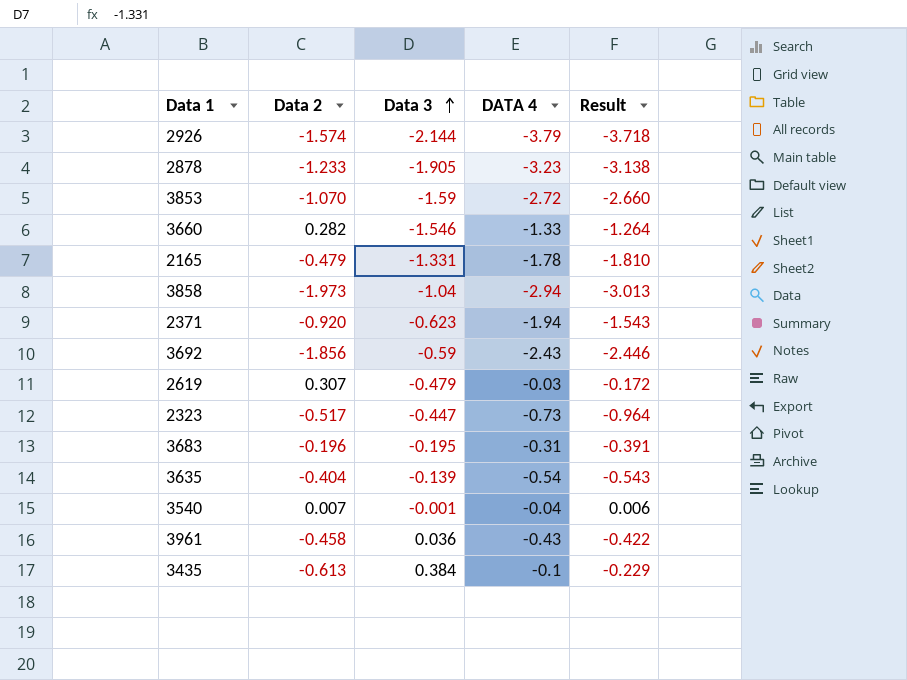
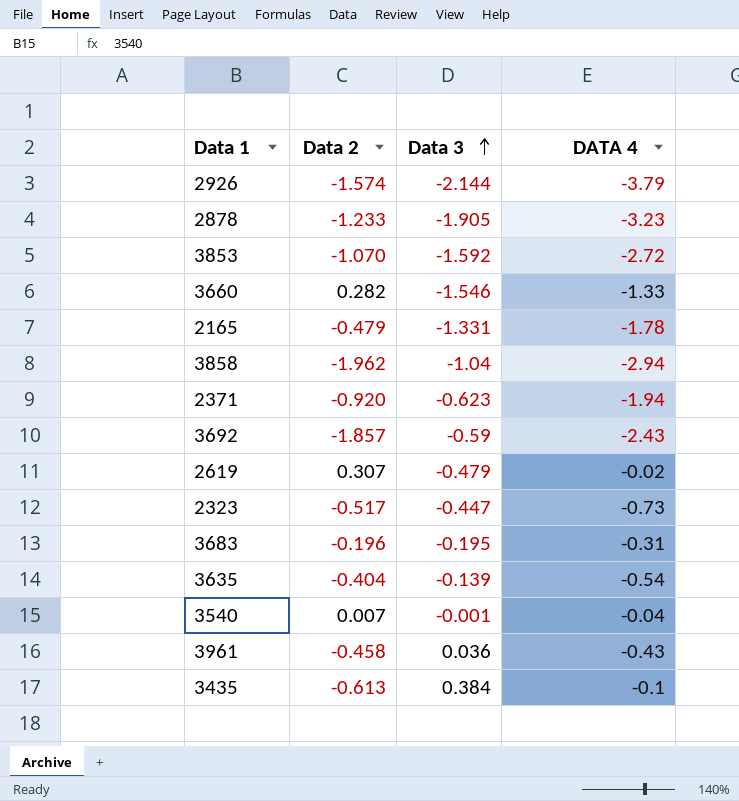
column Result | formula: [Data 2] + [Data 3] -> none
3853 | Data 3: -1.59 -> -1.592
3858 | Data 2: -1.973 -> -1.962
3692 | Data 2: -1.856 -> -1.857
2619 | DATA 4: -0.03 -> -0.02

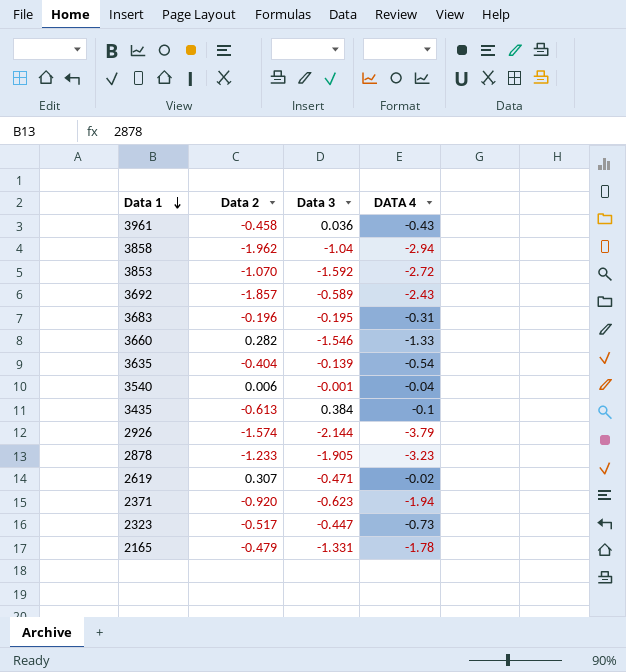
row order: Data 3 ascending -> Data 1 descending
3692 | Data 3: -0.59 -> -0.589
3540 | Data 2: 0.007 -> 0.006
2619 | Data 3: -0.479 -> -0.471

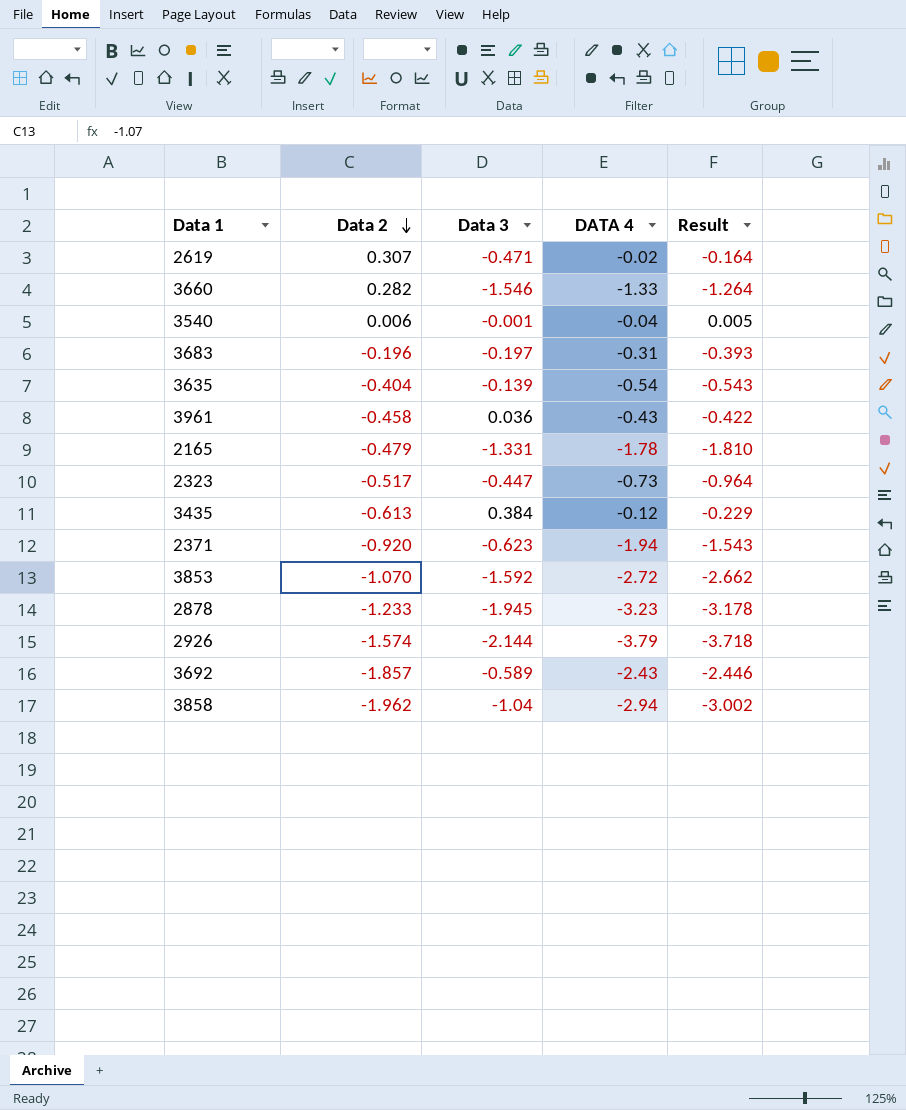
row order: Data 1 descending -> Data 2 descending
column Result | formula: none -> [Data 2] + [Data 3]
3683 | Data 3: -0.195 -> -0.197
3435 | DATA 4: -0.1 -> -0.12
2878 | Data 3: -1.905 -> -1.945

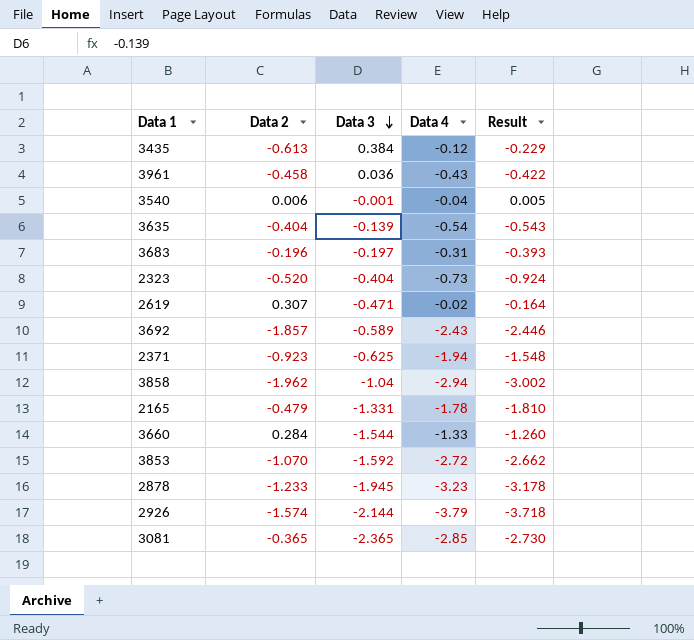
row order: Data 2 descending -> Data 3 descending
column name: DATA 4 -> Data 4
2323 | Data 2: -0.517 -> -0.520
2323 | Data 3: -0.447 -> -0.404
2323 | Result: -0.964 -> -0.924
2371 | Data 2: -0.920 -> -0.923
2371 | Data 3: -0.623 -> -0.625
2371 | Result: -1.543 -> -1.548
3660 | Data 2: 0.282 -> 0.284
3660 | Data 3: -1.546 -> -1.544
3660 | Result: -1.264 -> -1.260
row 3081: none -> -0.365 | -2.365 | -2.85 | -2.730

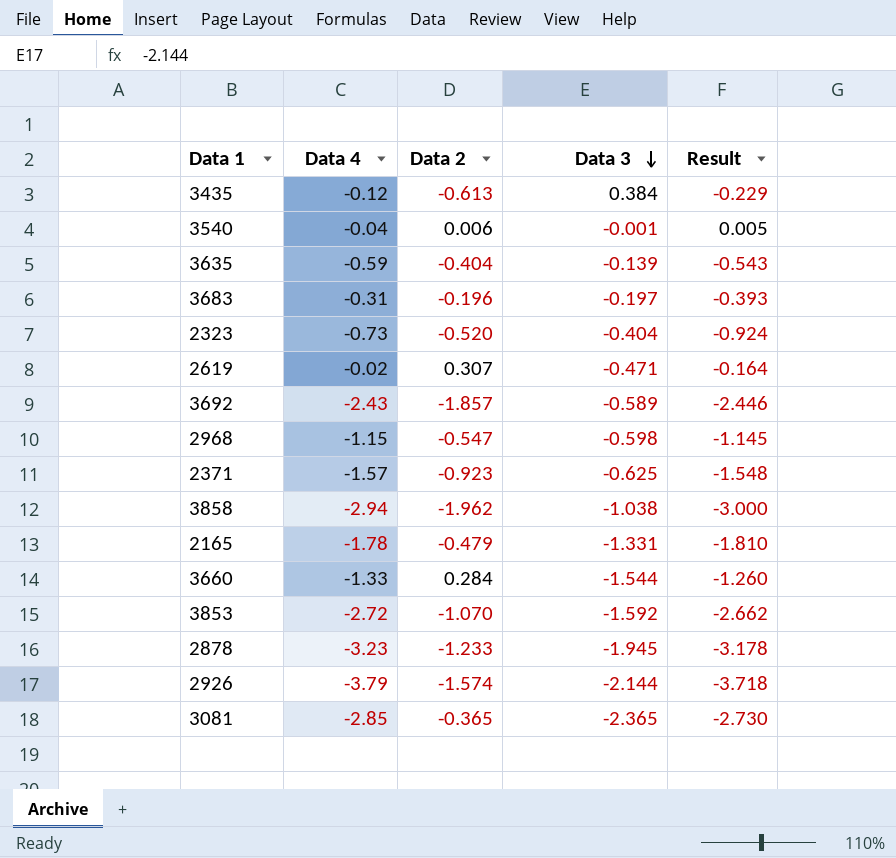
column Data 4 | position: 4 -> 2
row 3961: -0.458 | 0.036 | -0.43 | -0.422 -> none
3635 | Data 4: -0.54 -> -0.59
row 2968: none -> -1.15 | -0.547 | -0.598 | -1.145
2371 | Data 4: -1.94 -> -1.57
3858 | Data 3: -1.04 -> -1.038
3858 | Result: -3.002 -> -3.000

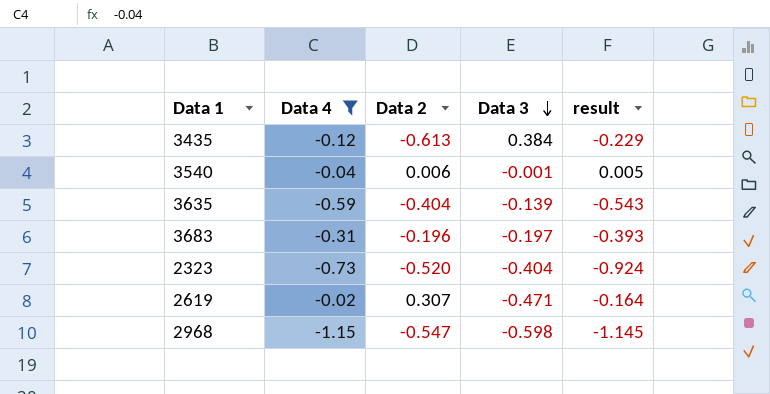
filter: none -> Data 4 >= -1.15
column name: Result -> result

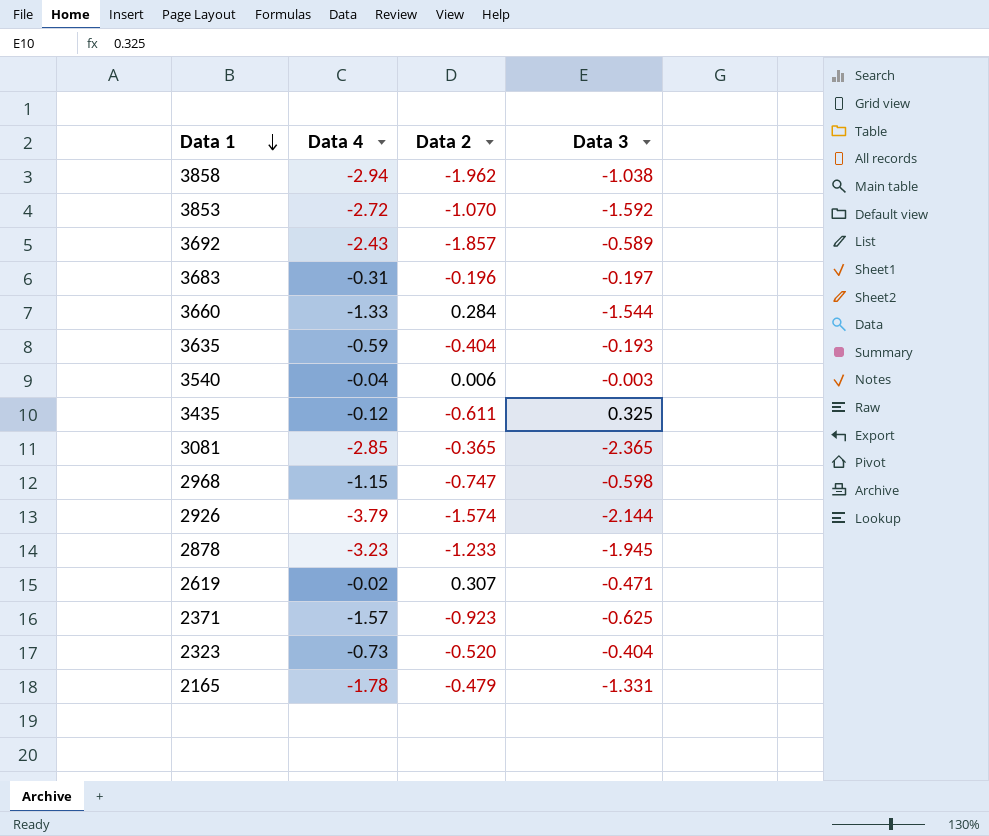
filter: Data 4 >= -1.15 -> none
row order: Data 3 descending -> Data 1 descending
column result | formula: [Data 2] + [Data 3] -> none
3635 | Data 3: -0.139 -> -0.193
3540 | Data 3: -0.001 -> -0.003
3435 | Data 2: -0.613 -> -0.611
3435 | Data 3: 0.384 -> 0.325
2968 | Data 2: -0.547 -> -0.747

